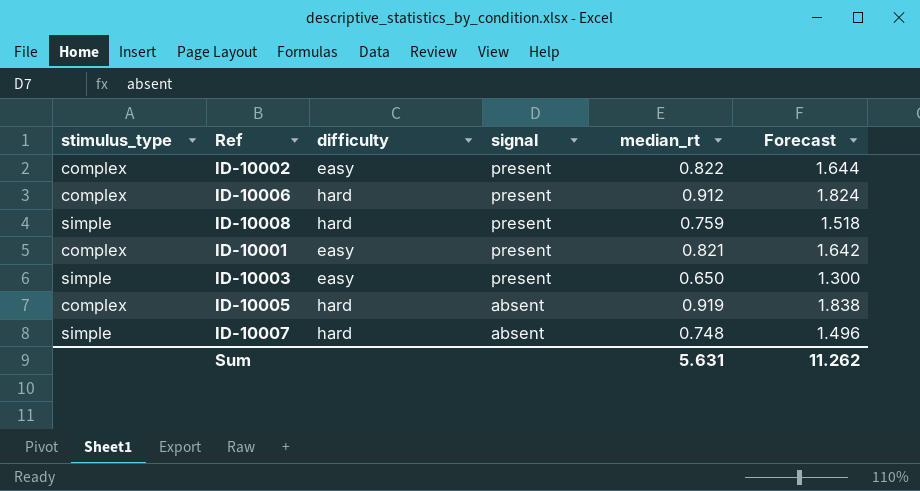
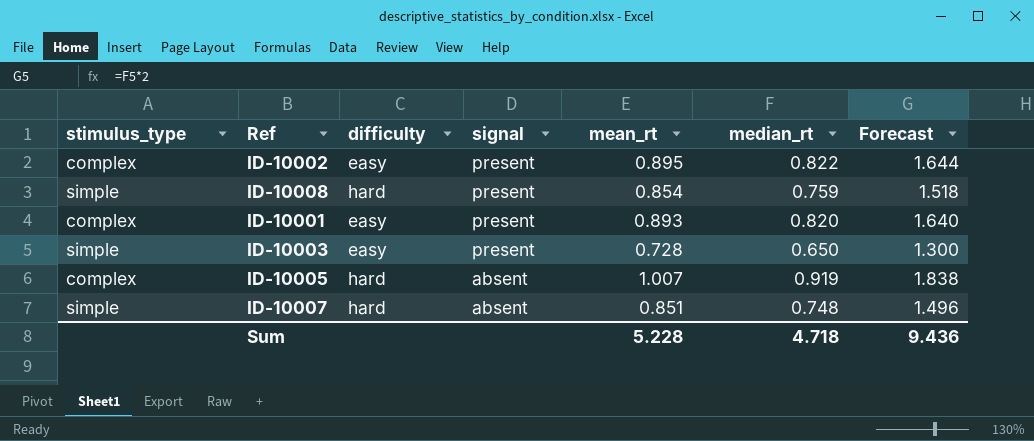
column mean_rt | position: none -> 5
row ID-10006: complex | hard | present | 0.912 | 1.824 -> none
ID-10001 | median_rt: 0.821 -> 0.820
ID-10001 | Forecast: 1.642 -> 1.640
Sum | median_rt: 5.631 -> 4.718
Sum | Forecast: 11.262 -> 9.436

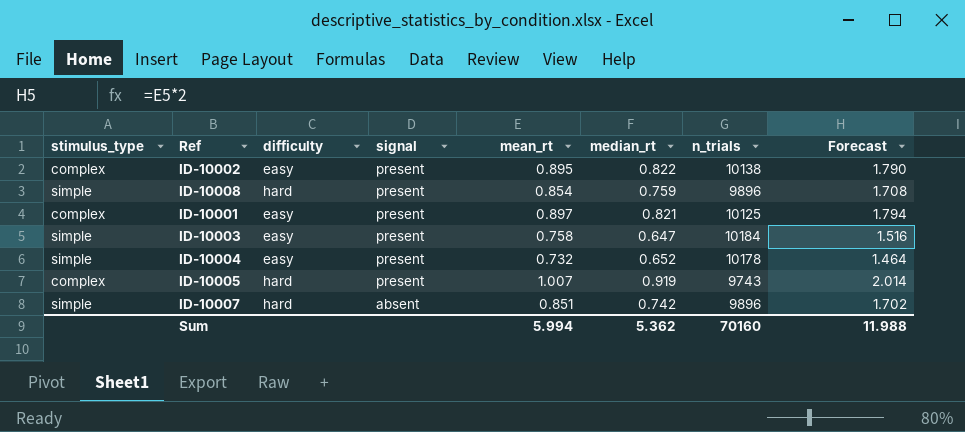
column n_trials | position: none -> 7
column Forecast | formula: [median_rt] * 2 -> [mean_rt] * 2
ID-10001 | mean_rt: 0.893 -> 0.897
ID-10001 | median_rt: 0.820 -> 0.821
ID-10003 | mean_rt: 0.728 -> 0.758
ID-10003 | median_rt: 0.650 -> 0.647
row ID-10004: none -> simple | easy | present | 0.732 | 0.652 | 10178 | 1.464
ID-10005 | signal: absent -> present
ID-10007 | median_rt: 0.748 -> 0.742
Sum | mean_rt: 5.228 -> 5.994
Sum | median_rt: 4.718 -> 5.362
Sum | Forecast: 9.436 -> 11.988

